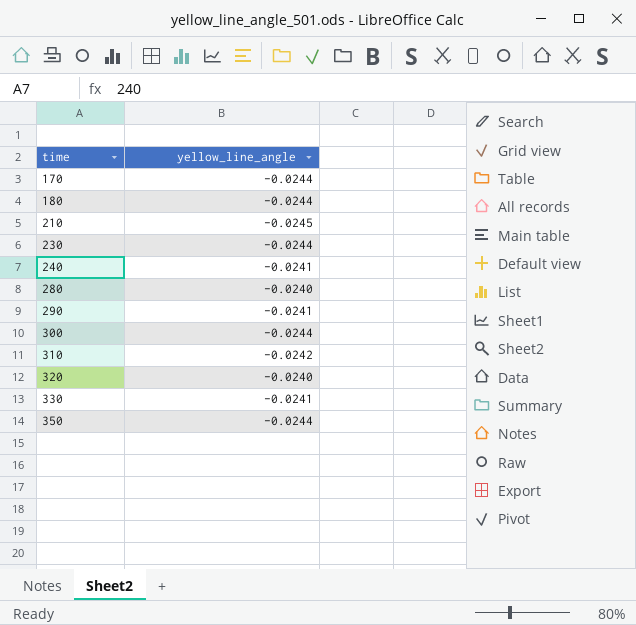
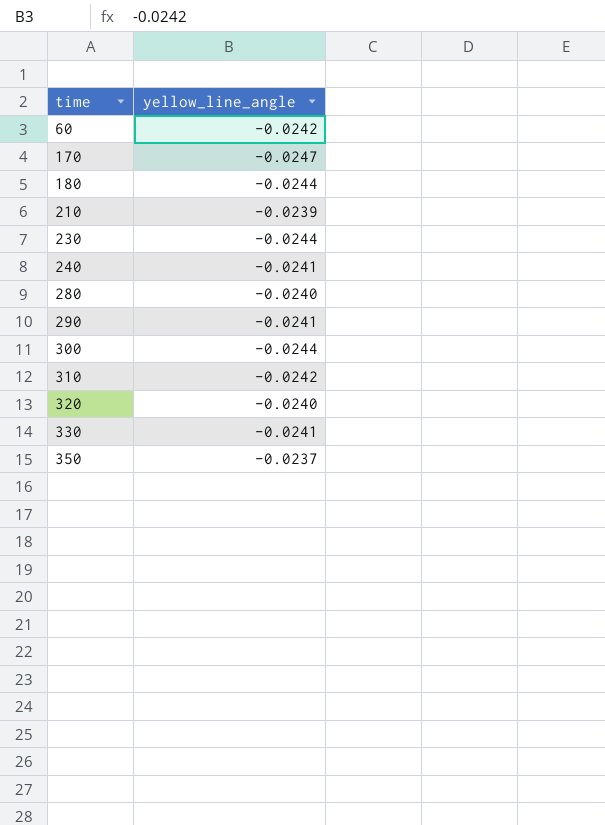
row 60: none -> -0.0242
170 | yellow_line_angle: -0.0244 -> -0.0247
210 | yellow_line_angle: -0.0245 -> -0.0239
350 | yellow_line_angle: -0.0244 -> -0.0237

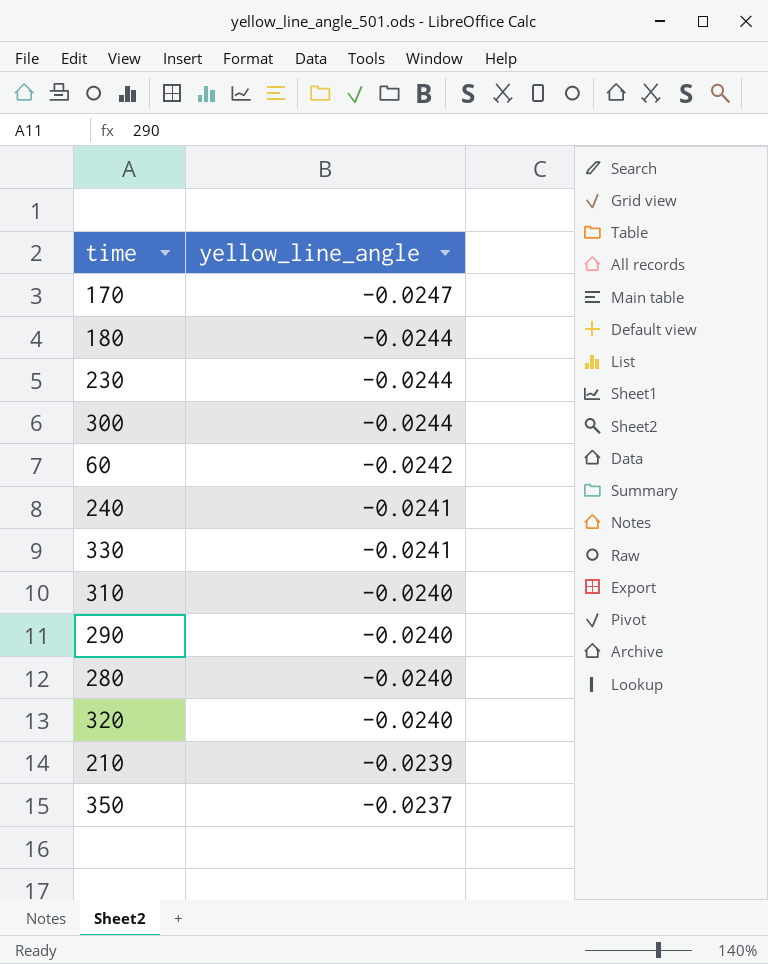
row order: time ascending -> yellow_line_angle ascending
310 | yellow_line_angle: -0.0242 -> -0.0240
290 | yellow_line_angle: -0.0241 -> -0.0240

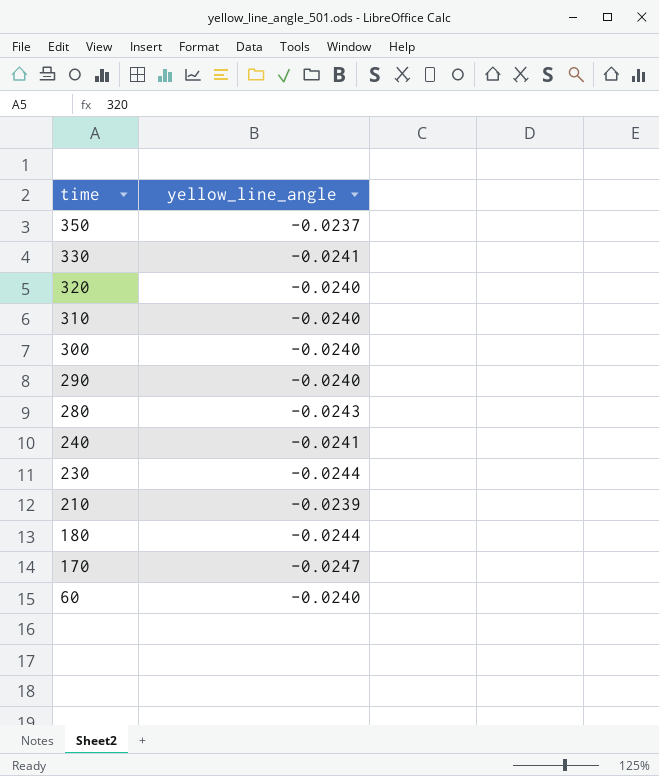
row order: yellow_line_angle ascending -> time descending
300 | yellow_line_angle: -0.0244 -> -0.0240
280 | yellow_line_angle: -0.0240 -> -0.0243
60 | yellow_line_angle: -0.0242 -> -0.0240

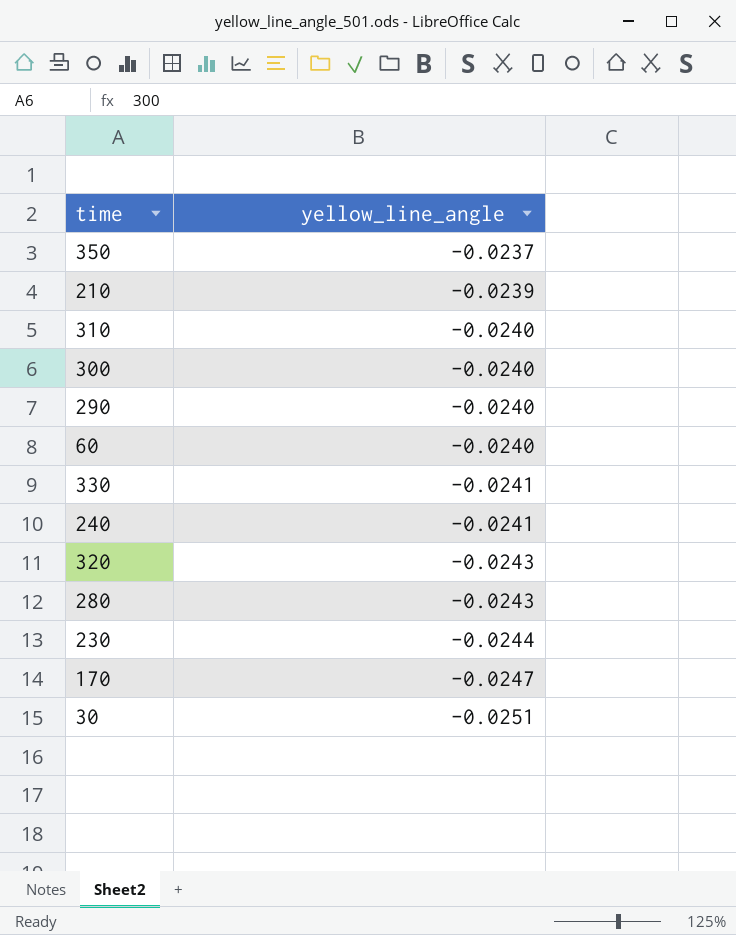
row order: time descending -> yellow_line_angle descending
row 180: -0.0244 -> none
320 | yellow_line_angle: -0.0240 -> -0.0243
row 30: none -> -0.0251

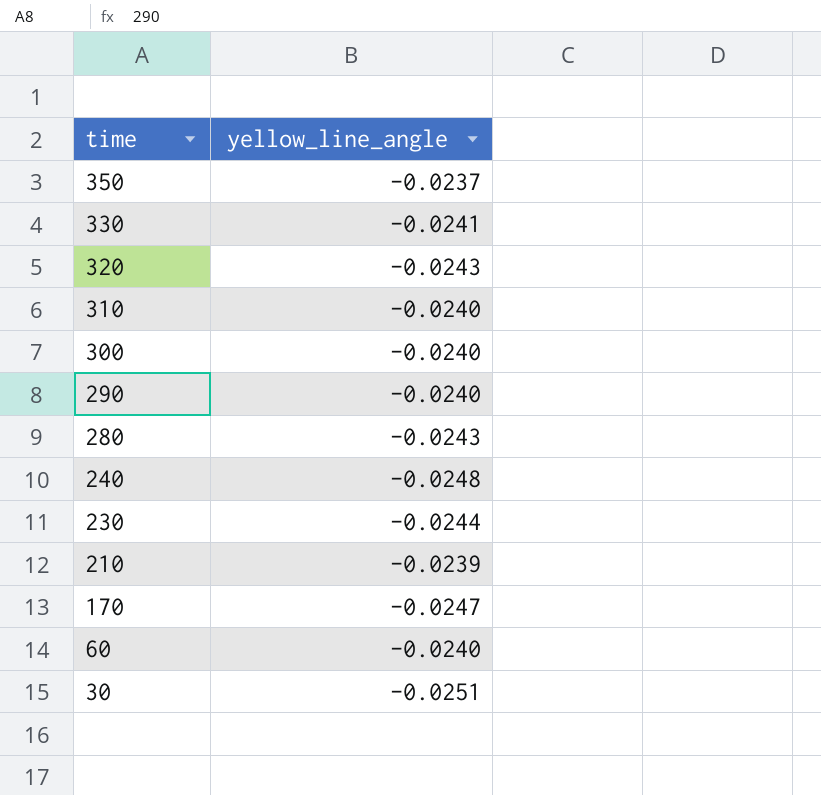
row order: yellow_line_angle descending -> time descending
240 | yellow_line_angle: -0.0241 -> -0.0248

